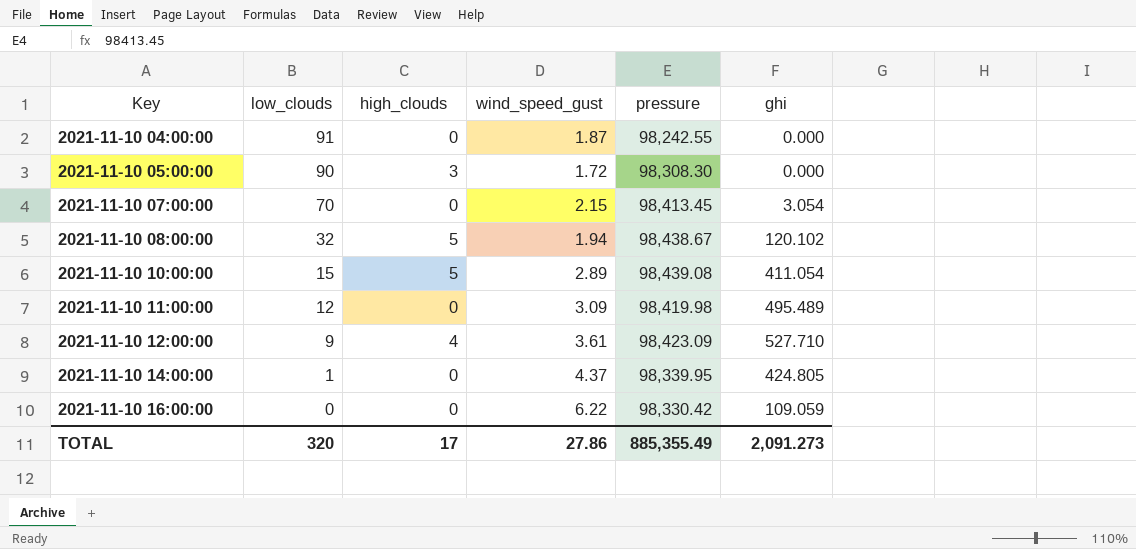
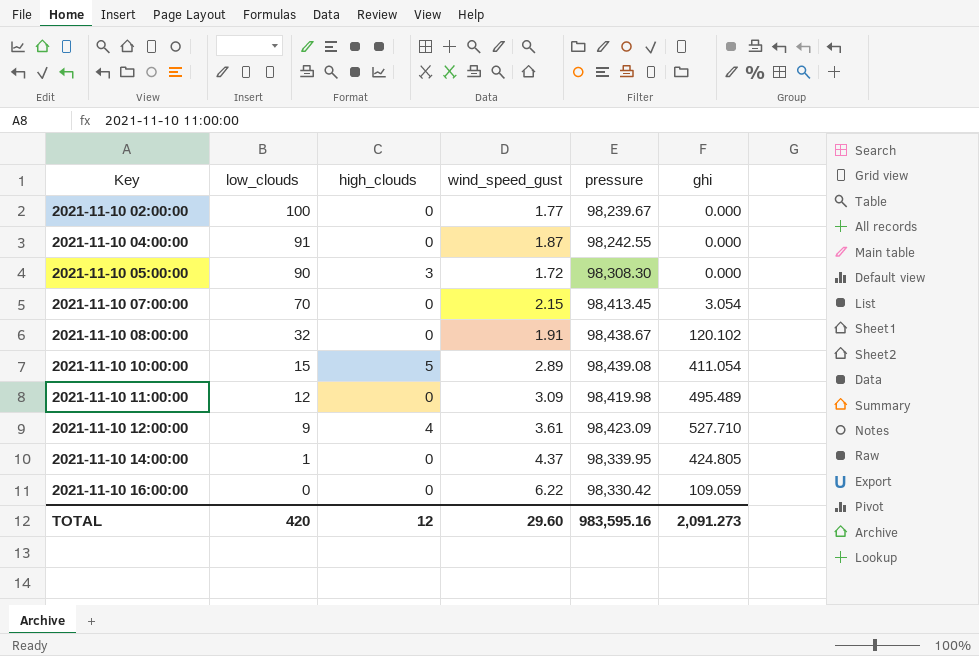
row 2021-11-10 02:00:00: none -> 100 | 0 | 1.77 | 98,239.67 | 0.000
2021-11-10 08:00:00 | high_clouds: 5 -> 0
2021-11-10 08:00:00 | wind_speed_gust: 1.94 -> 1.91
TOTAL | low_clouds: 320 -> 420
TOTAL | high_clouds: 17 -> 12
TOTAL | wind_speed_gust: 27.86 -> 29.60
TOTAL | pressure: 885,355.49 -> 983,595.16

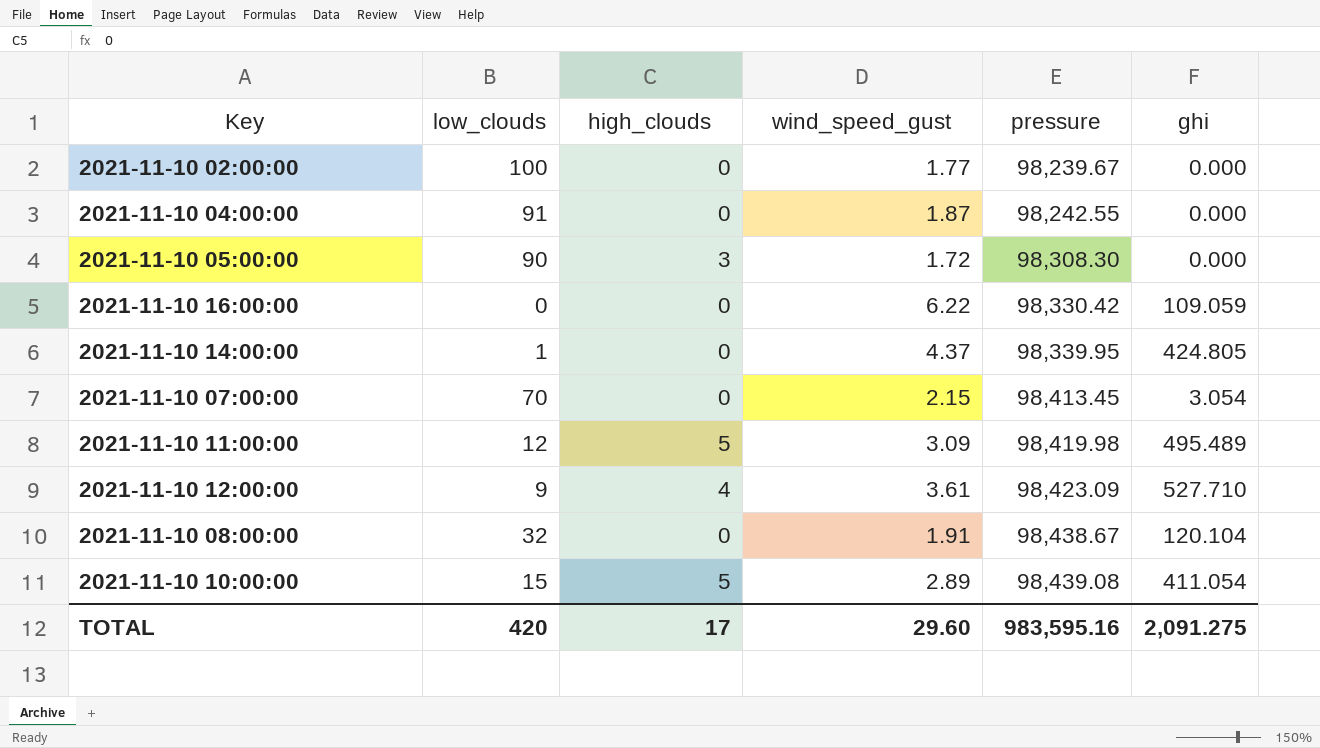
row order: Key ascending -> pressure ascending
2021-11-10 11:00:00 | high_clouds: 0 -> 5
2021-11-10 08:00:00 | ghi: 120.102 -> 120.104
TOTAL | high_clouds: 12 -> 17
TOTAL | ghi: 2,091.273 -> 2,091.275

